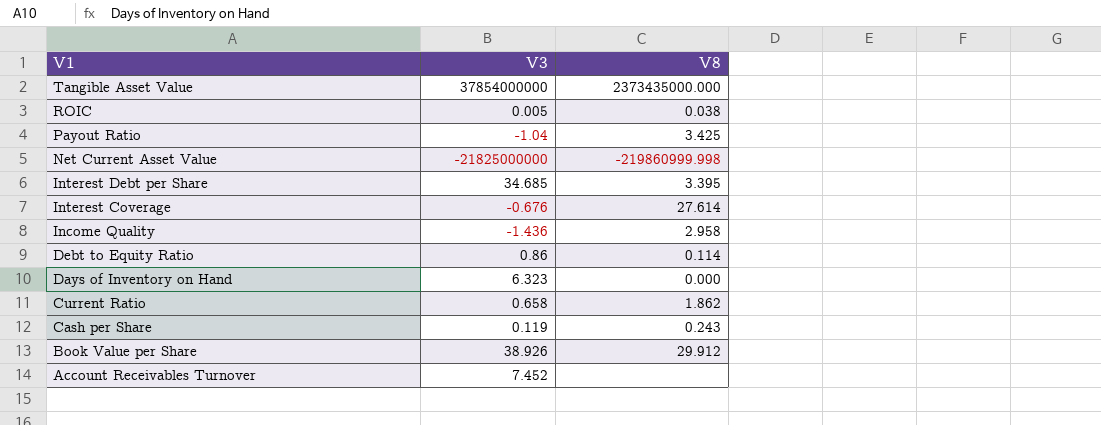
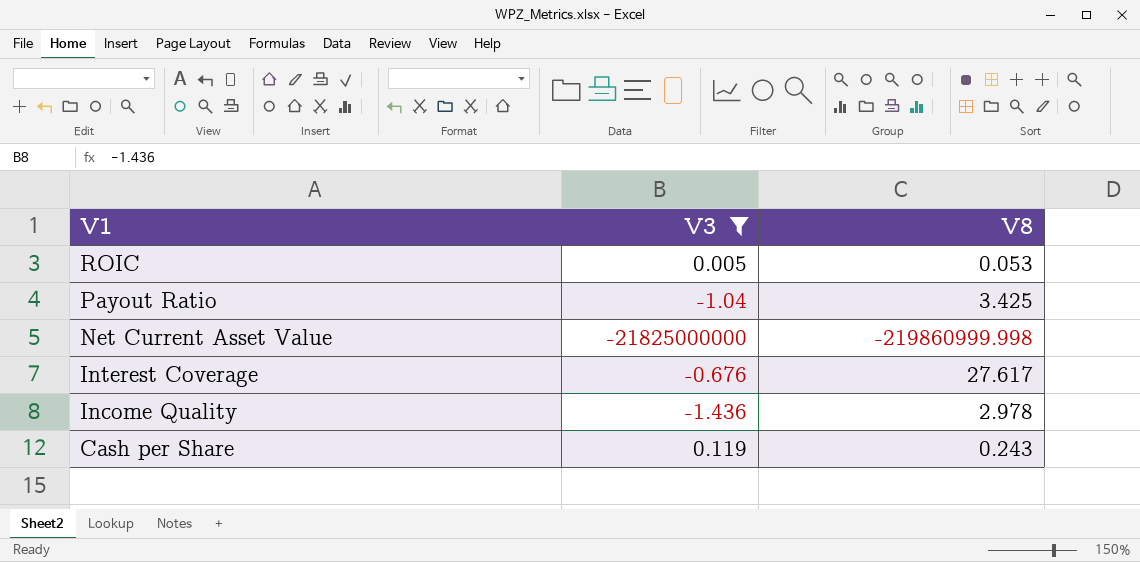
filter: none -> V3 <= 0.119
ROIC | V8: 0.038 -> 0.053
Interest Coverage | V8: 27.614 -> 27.617
Income Quality | V8: 2.958 -> 2.978

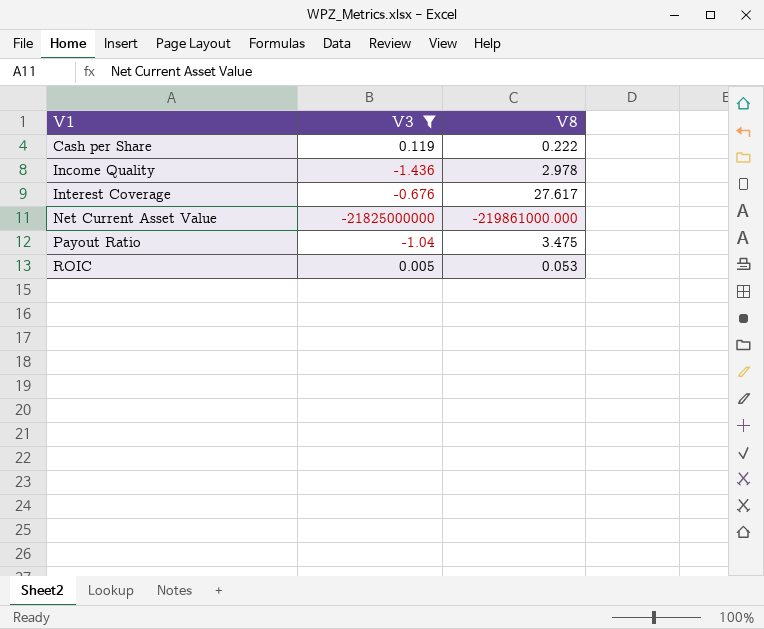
row order: V1 descending -> V1 ascending
Cash per Share | V8: 0.243 -> 0.222
Net Current Asset Value | V8: -219860999.998 -> -219861000.000
Payout Ratio | V8: 3.425 -> 3.475

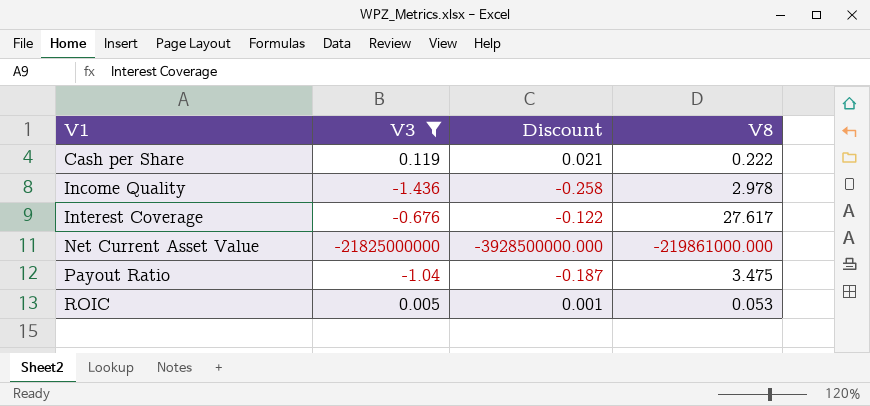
column Discount | formula: none -> [V3] * 0.18

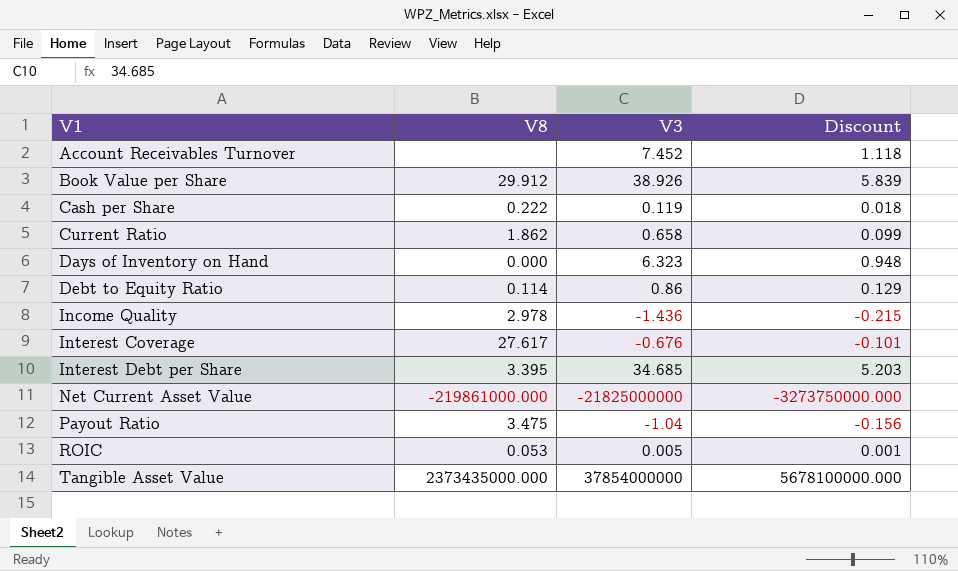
filter: V3 <= 0.119 -> none
column V8 | position: 4 -> 2
column Discount | formula: [V3] * 0.18 -> [V3] * 0.15

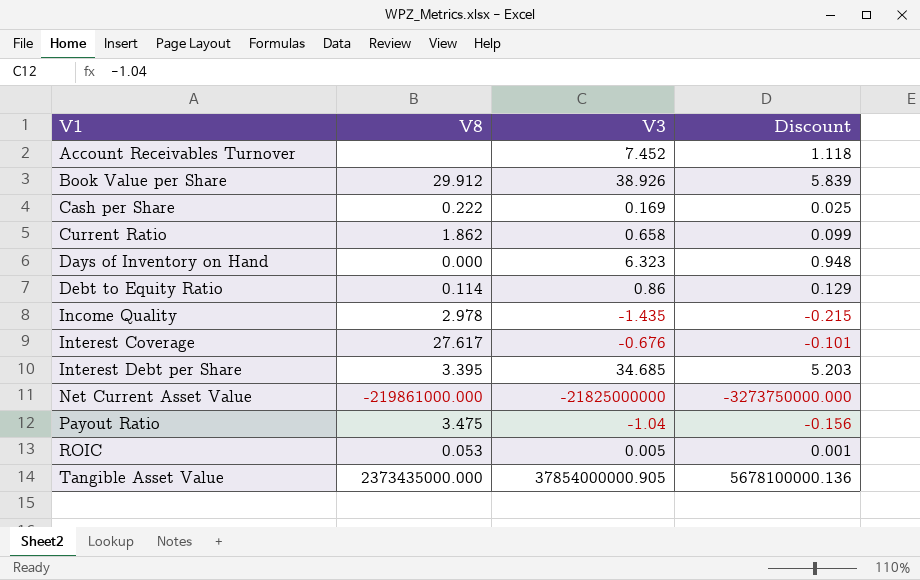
Cash per Share | V3: 0.119 -> 0.169
Cash per Share | Discount: 0.018 -> 0.025
Income Quality | V3: -1.436 -> -1.435
Tangible Asset Value | V3: 37854000000 -> 37854000000.905
Tangible Asset Value | Discount: 5678100000.000 -> 5678100000.136

